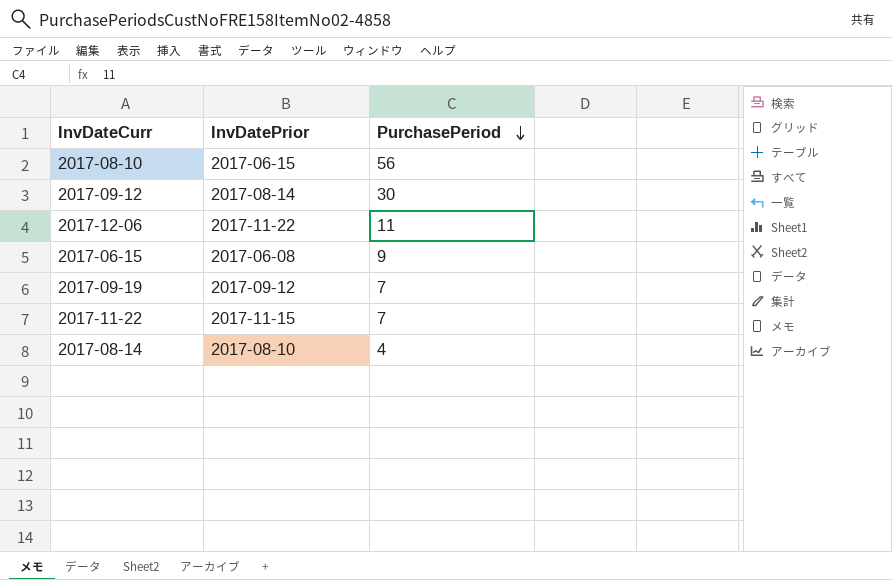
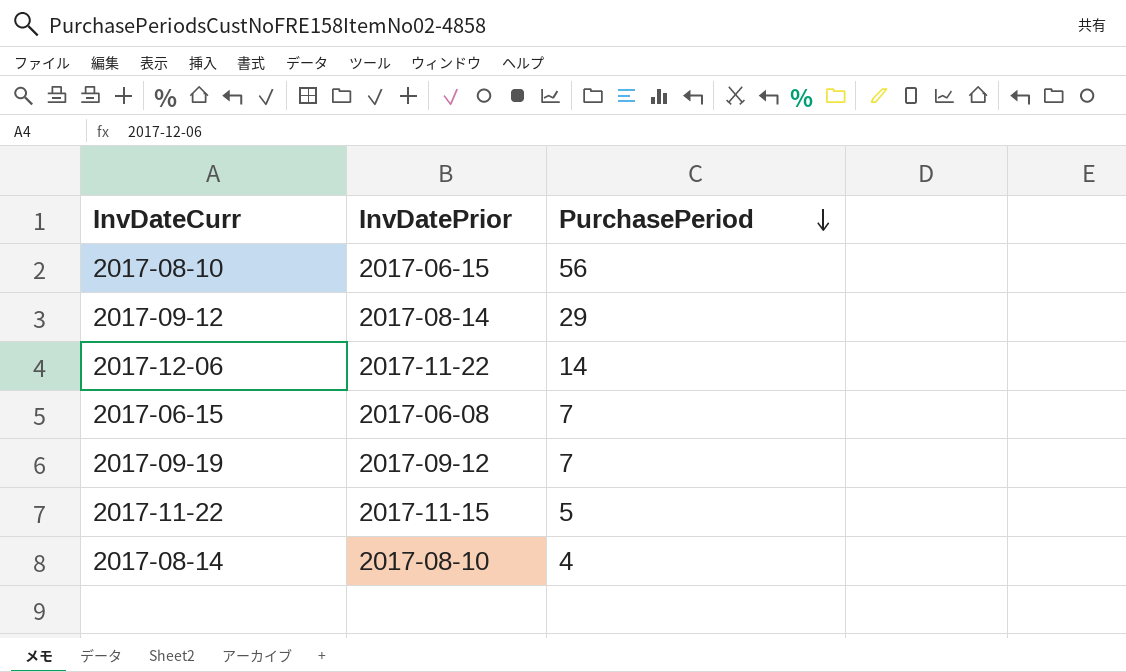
2017-09-12 | PurchasePeriod: 30 -> 29
2017-12-06 | PurchasePeriod: 11 -> 14
2017-06-15 | PurchasePeriod: 9 -> 7
2017-11-22 | PurchasePeriod: 7 -> 5

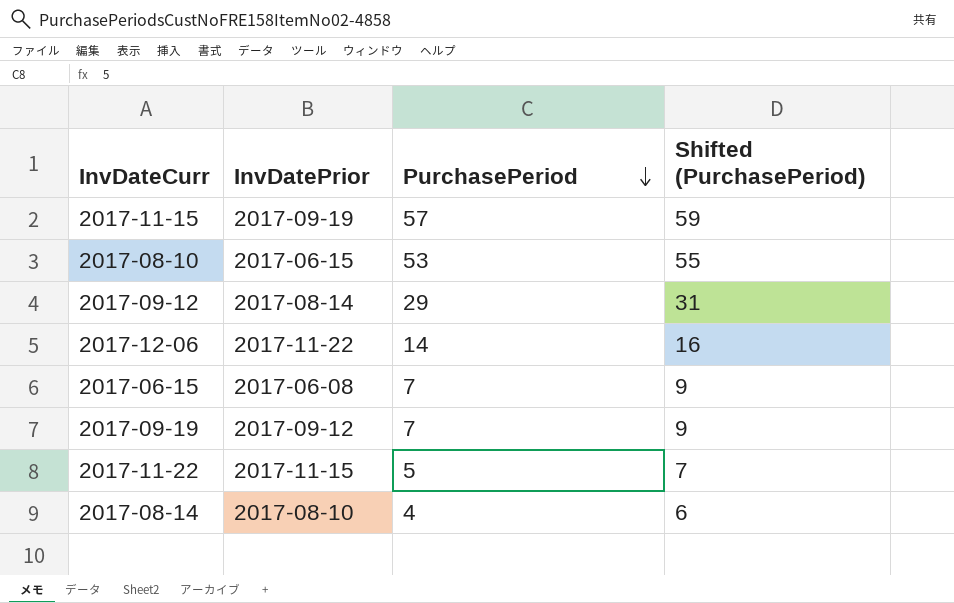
column Shifted (PurchasePeriod) | formula: none -> [PurchasePeriod] + 2
row 2017-11-15: none -> 2017-09-19 | 57 | 59
2017-08-10 | PurchasePeriod: 56 -> 53

